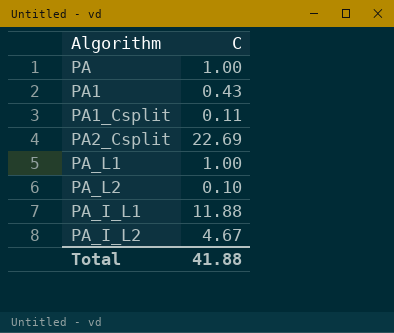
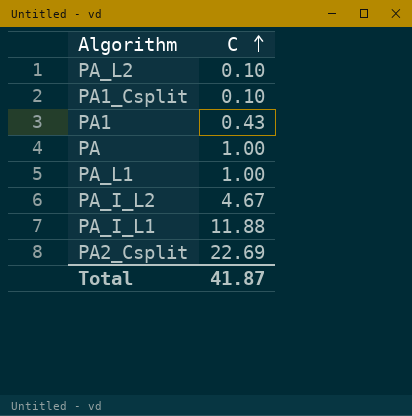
row order: none -> C ascending
PA1_Csplit | C: 0.11 -> 0.10
Total | C: 41.88 -> 41.87

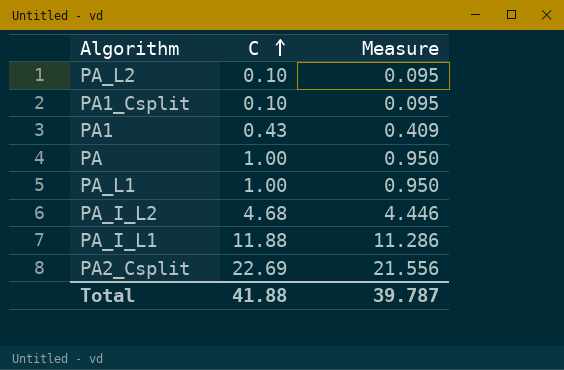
column Measure | formula: none -> [C] * 0.95
PA_I_L2 | C: 4.67 -> 4.68
Total | C: 41.87 -> 41.88

